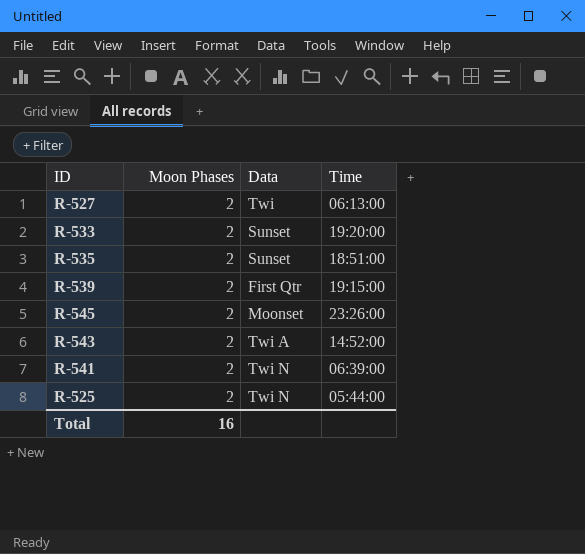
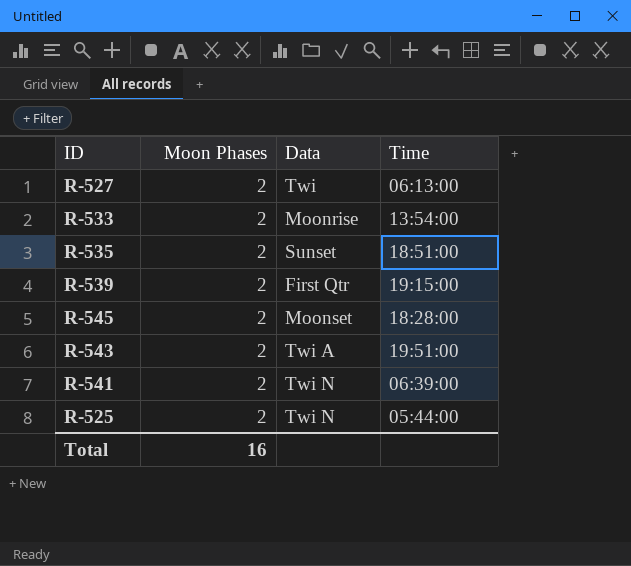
R-533 | Data: Sunset -> Moonrise
R-533 | Time: 19:20:00 -> 13:54:00
R-545 | Time: 23:26:00 -> 18:28:00
R-543 | Time: 14:52:00 -> 19:51:00

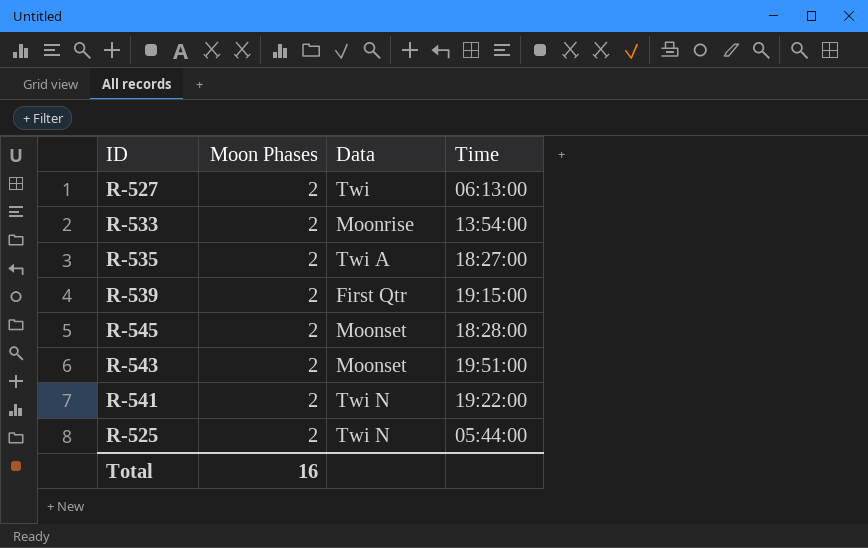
R-535 | Data: Sunset -> Twi A
R-535 | Time: 18:51:00 -> 18:27:00
R-543 | Data: Twi A -> Moonset
R-541 | Time: 06:39:00 -> 19:22:00

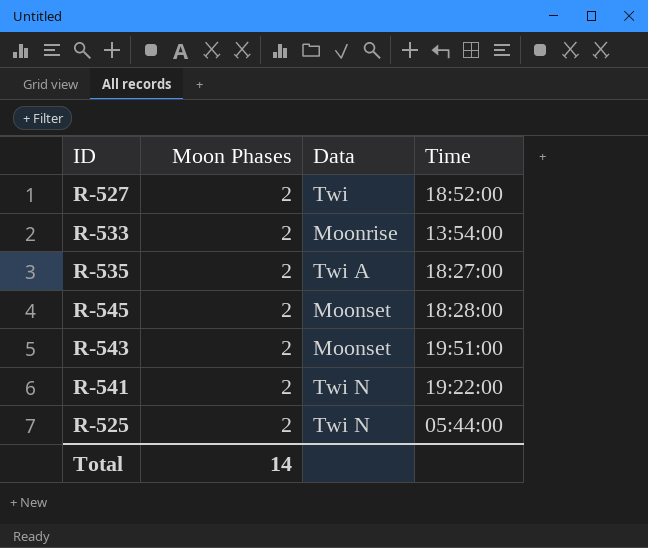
row R-539: 2 | First Qtr | 19:15:00 -> none
R-527 | Time: 06:13:00 -> 18:52:00
Total | Moon Phases: 16 -> 14

